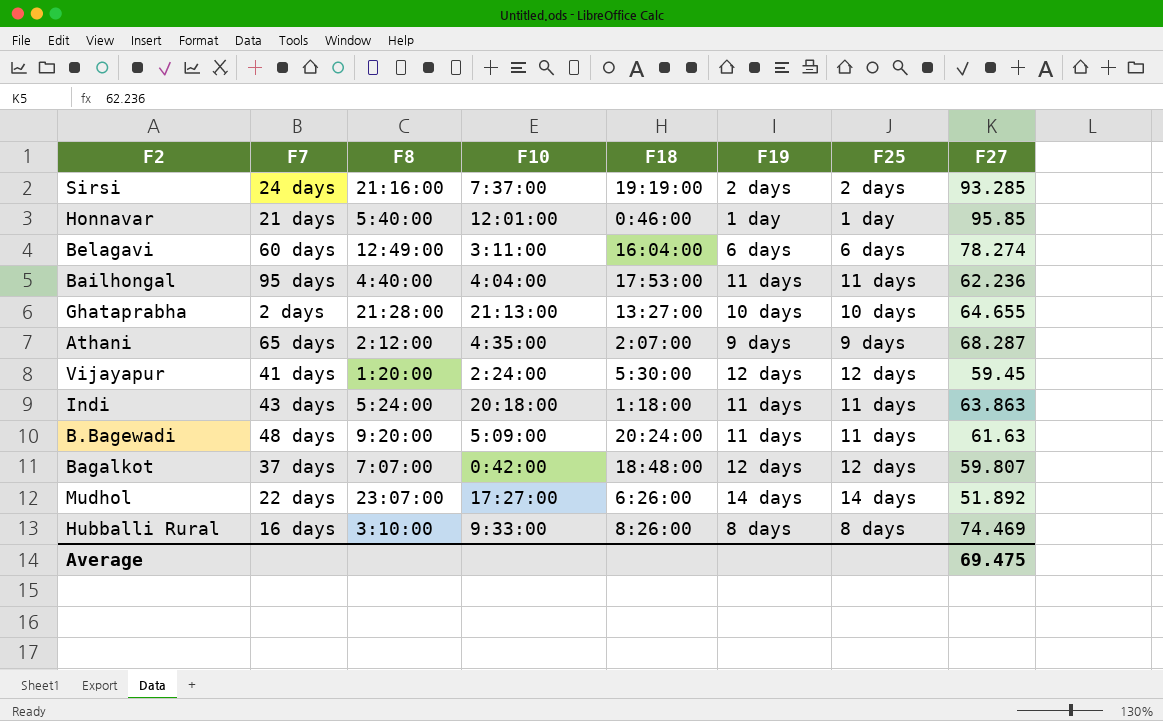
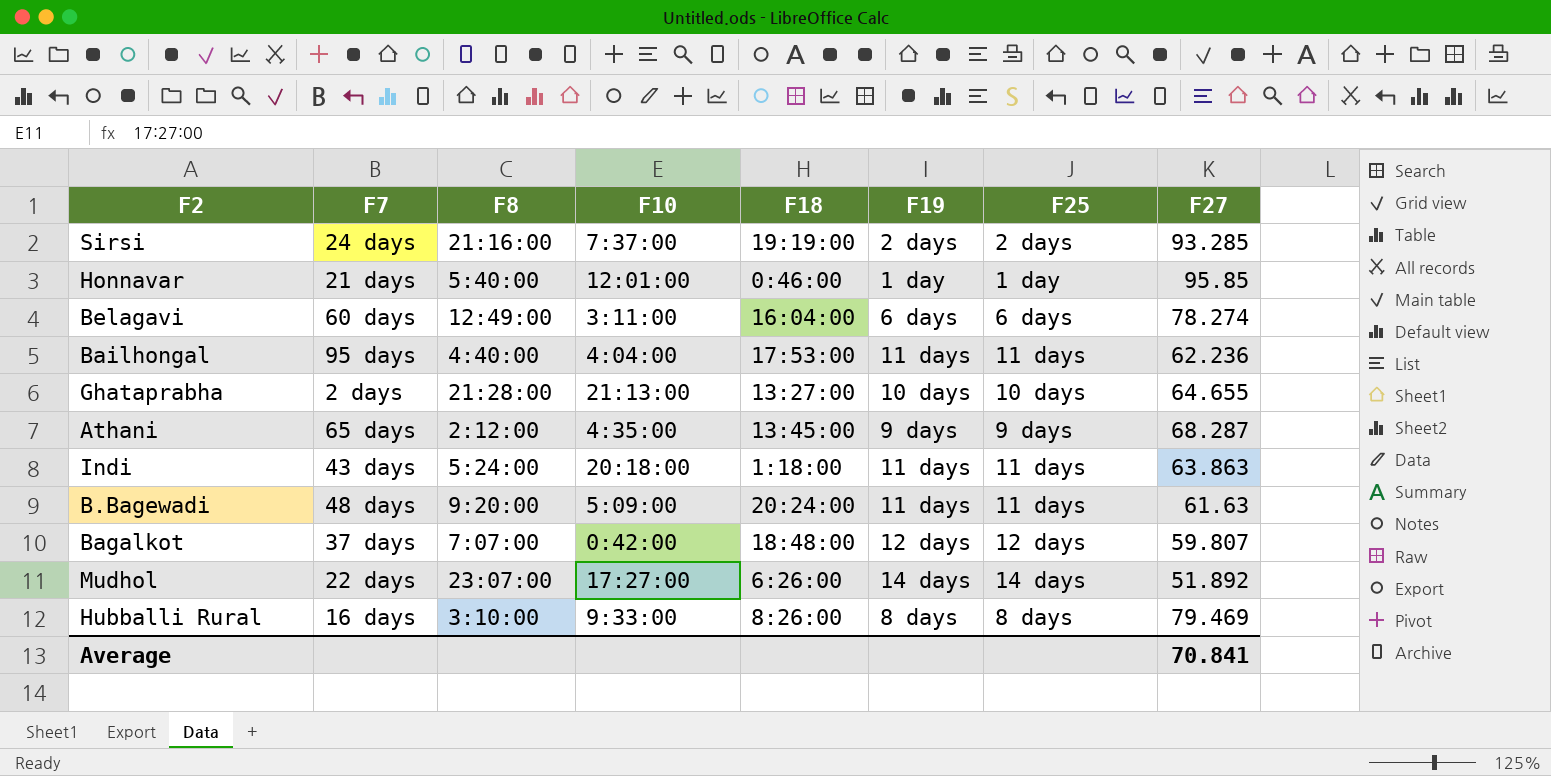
row Vijayapur: 41 days | 1:20:00 | 2:24:00 | 5:30:00 | 12 days | 12 days | 59.45 -> none
Athani | F18: 2:07:00 -> 13:45:00
Hubballi Rural | F27: 74.469 -> 79.469
Average | F27: 69.475 -> 70.841

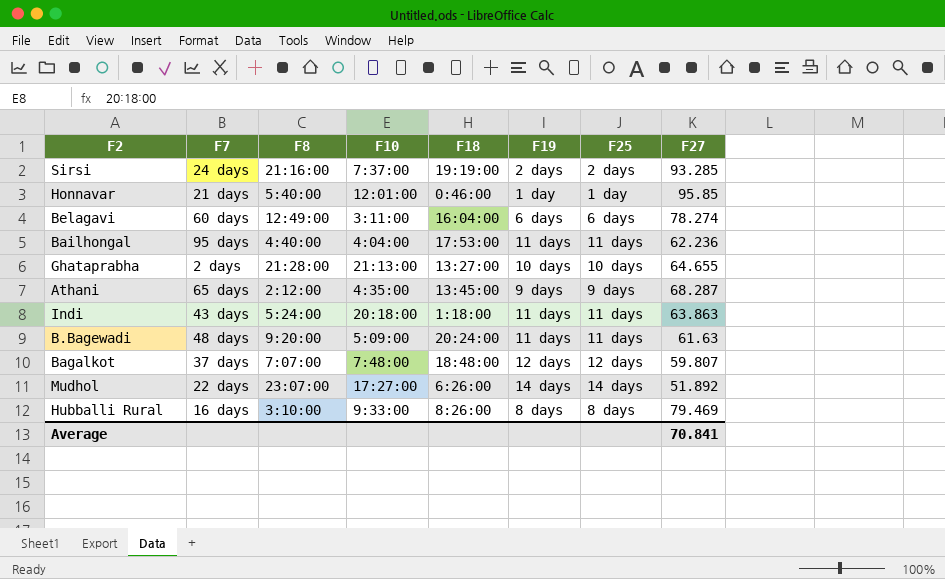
Bagalkot | F10: 0:42:00 -> 7:48:00

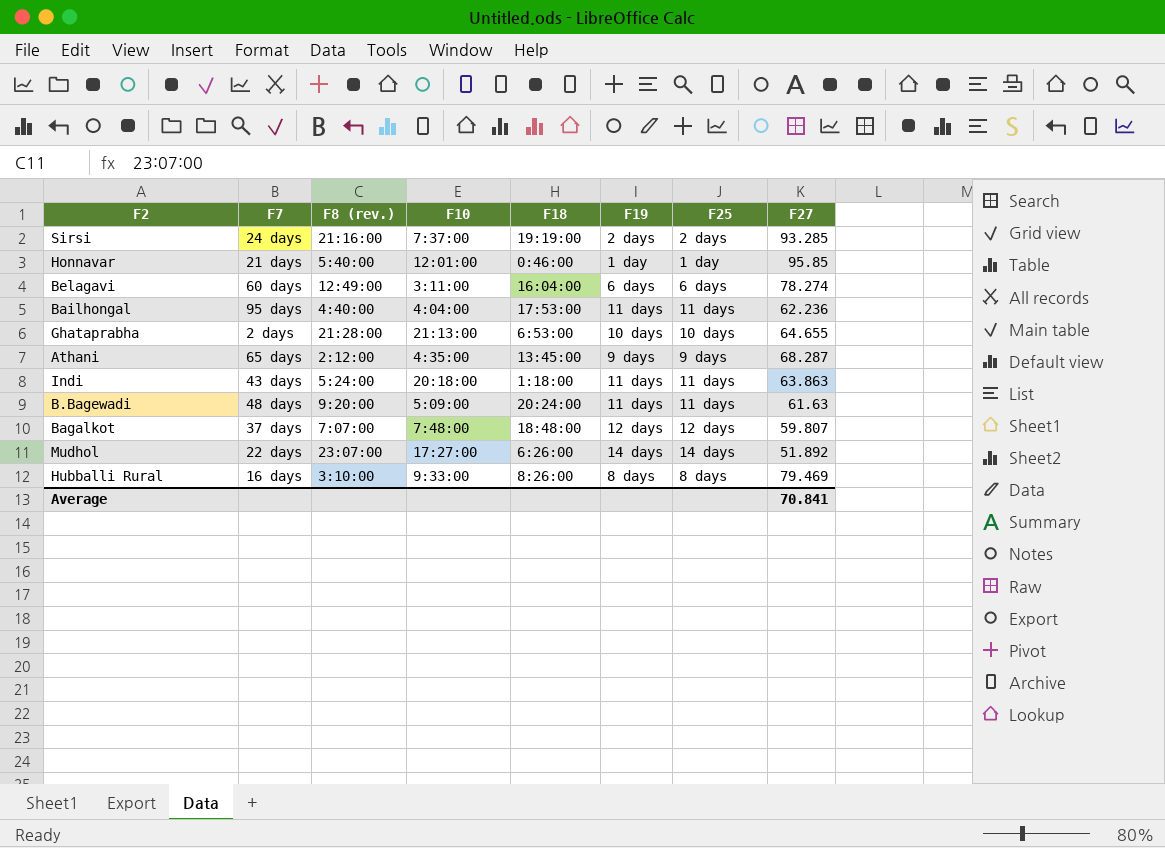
column name: F8 -> F8 (rev.)
Ghataprabha | F18: 13:27:00 -> 6:53:00

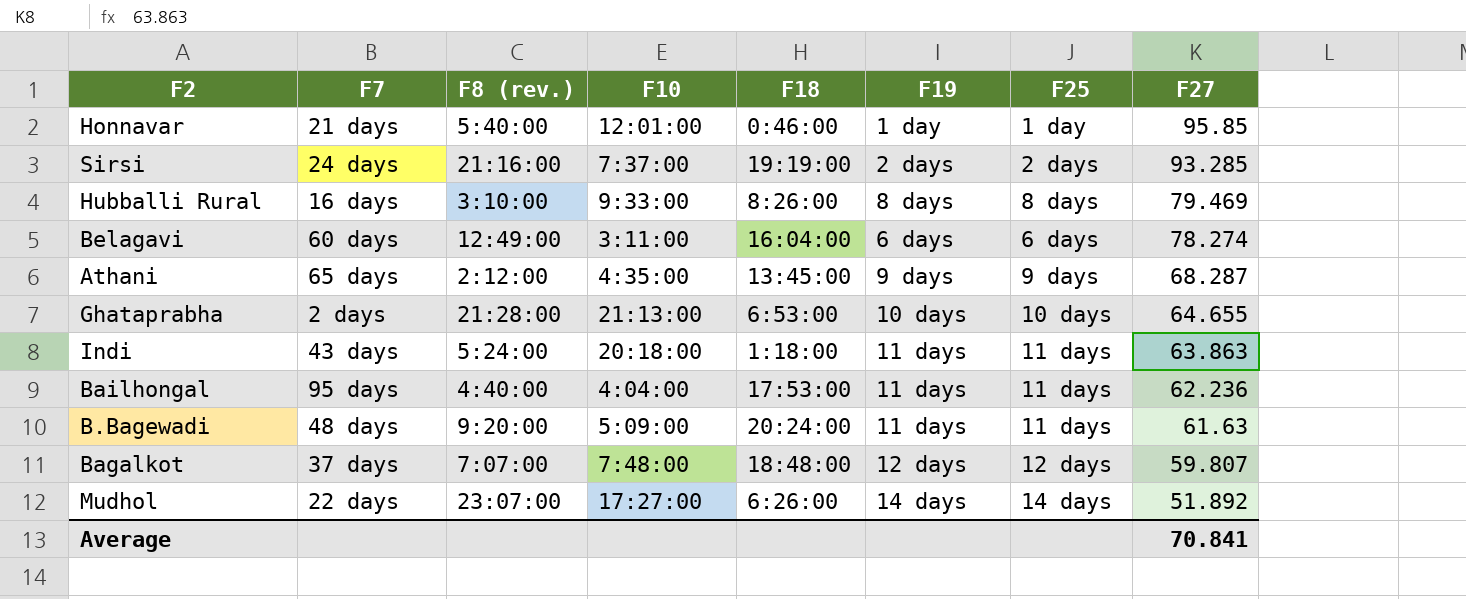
row order: none -> F27 descending

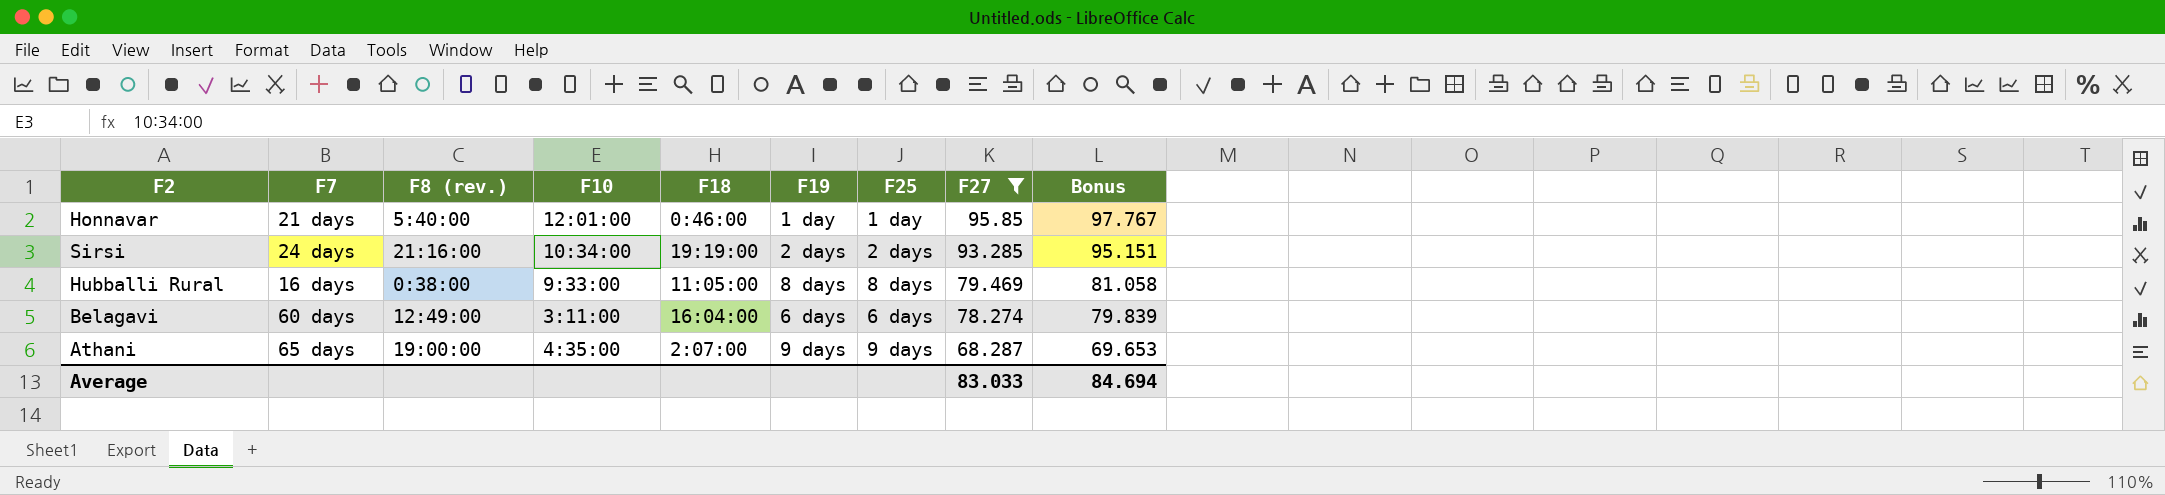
filter: none -> F27 >= 68.287
column Bonus | formula: none -> [F27] * 1.02
Sirsi | F10: 7:37:00 -> 10:34:00
Hubballi Rural | F8 (rev.): 3:10:00 -> 0:38:00
Hubballi Rural | F18: 8:26:00 -> 11:05:00
Athani | F8 (rev.): 2:12:00 -> 19:00:00
Athani | F18: 13:45:00 -> 2:07:00
Average | F27: 70.841 -> 83.033

